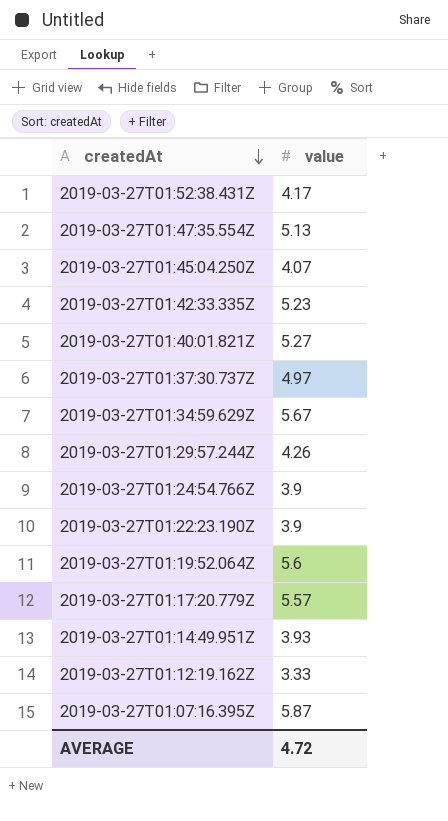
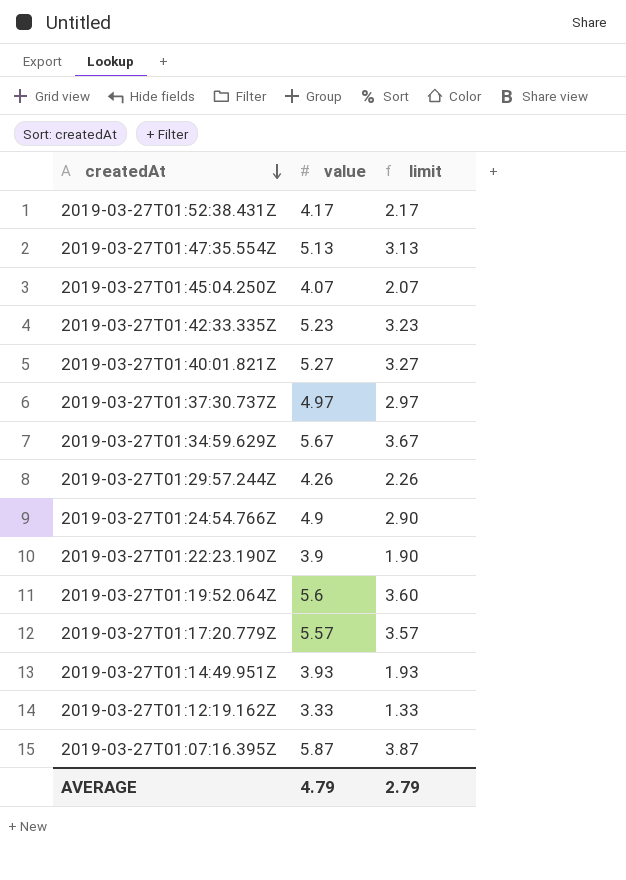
column limit | formula: none -> [value] - 2
2019-03-27T01:24:54.766Z | value: 3.9 -> 4.9
AVERAGE | value: 4.72 -> 4.79

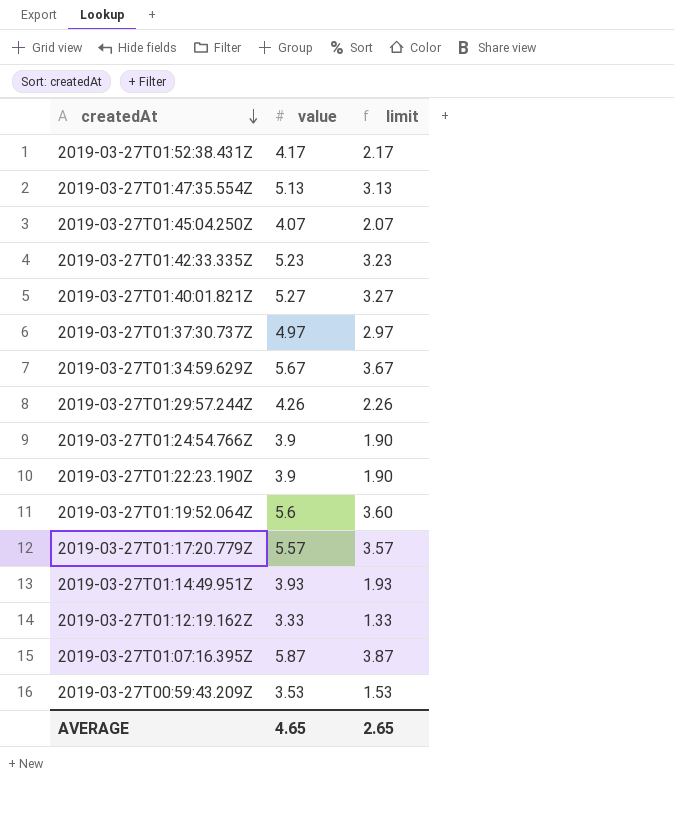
2019-03-27T01:24:54.766Z | value: 4.9 -> 3.9
2019-03-27T01:24:54.766Z | limit: 2.90 -> 1.90
row 2019-03-27T00:59:43.209Z: none -> 3.53 | 1.53
AVERAGE | value: 4.79 -> 4.65
AVERAGE | limit: 2.79 -> 2.65

